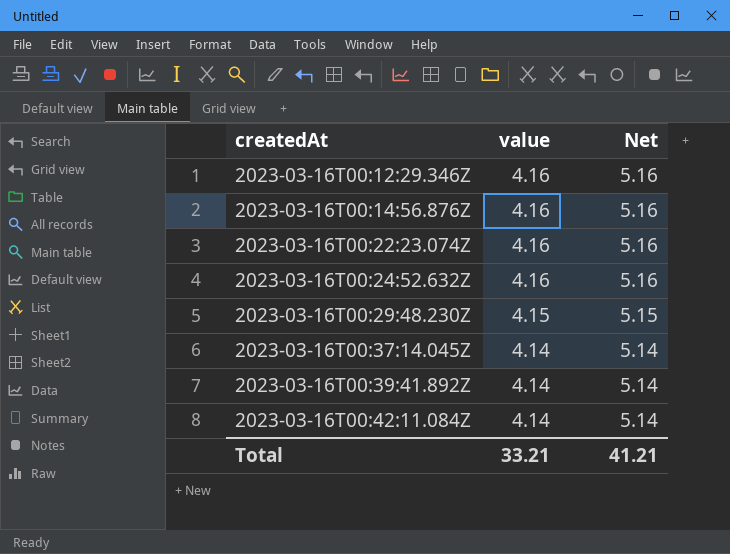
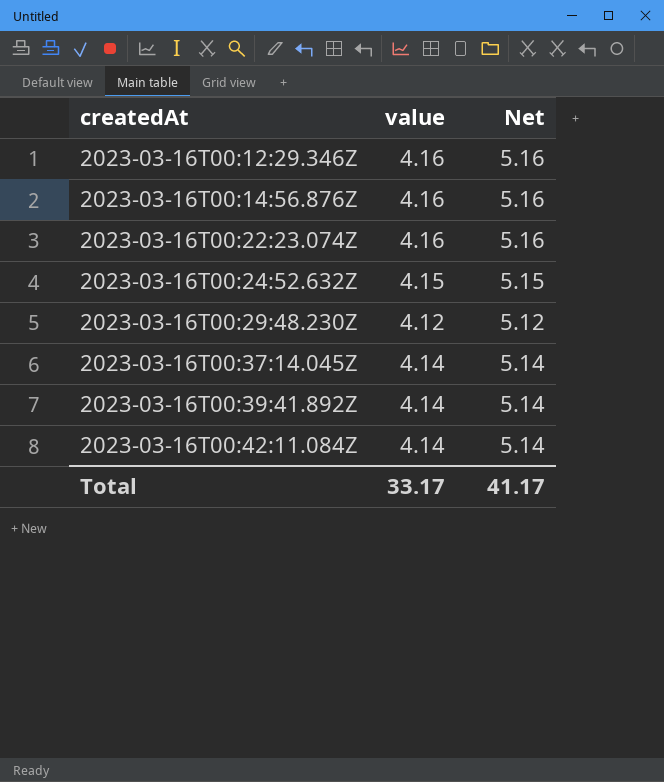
2023-03-16T00:24:52.632Z | value: 4.16 -> 4.15
2023-03-16T00:24:52.632Z | Net: 5.16 -> 5.15
2023-03-16T00:29:48.230Z | value: 4.15 -> 4.12
2023-03-16T00:29:48.230Z | Net: 5.15 -> 5.12
Total | value: 33.21 -> 33.17
Total | Net: 41.21 -> 41.17

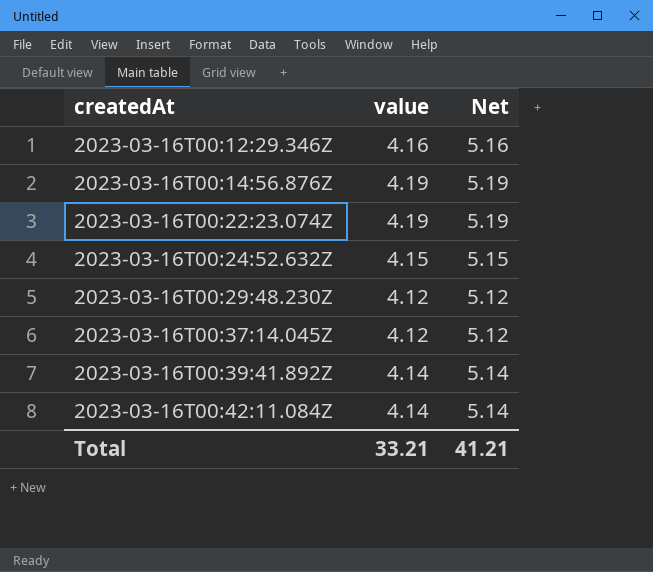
2023-03-16T00:14:56.876Z | value: 4.16 -> 4.19
2023-03-16T00:14:56.876Z | Net: 5.16 -> 5.19
2023-03-16T00:22:23.074Z | value: 4.16 -> 4.19
2023-03-16T00:22:23.074Z | Net: 5.16 -> 5.19
2023-03-16T00:37:14.045Z | value: 4.14 -> 4.12
2023-03-16T00:37:14.045Z | Net: 5.14 -> 5.12
Total | value: 33.17 -> 33.21
Total | Net: 41.17 -> 41.21

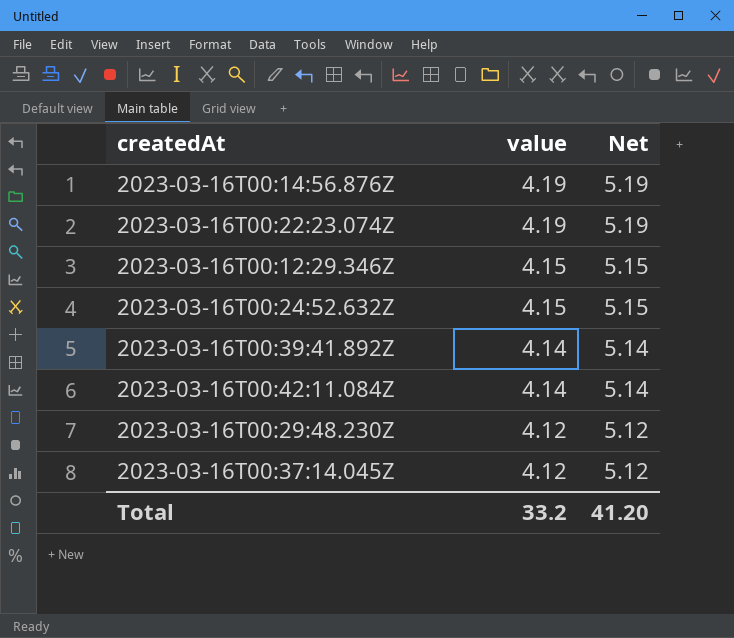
row order: createdAt ascending -> value descending
2023-03-16T00:12:29.346Z | value: 4.16 -> 4.15
2023-03-16T00:12:29.346Z | Net: 5.16 -> 5.15
Total | value: 33.21 -> 33.2
Total | Net: 41.21 -> 41.20

